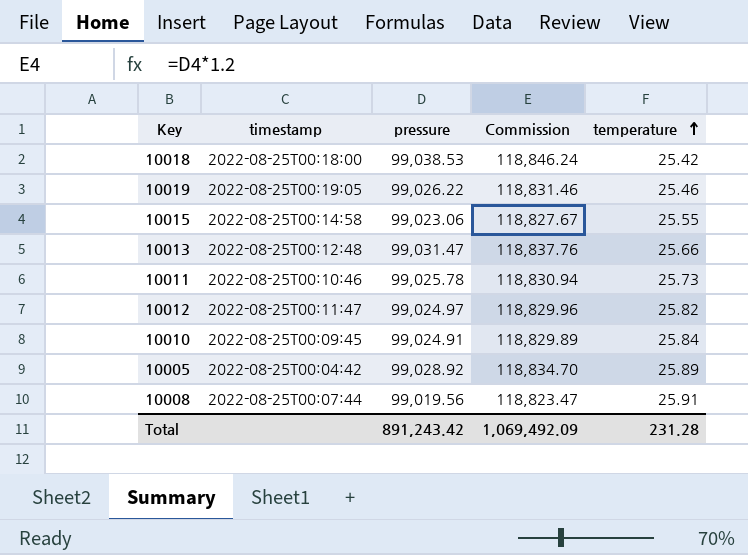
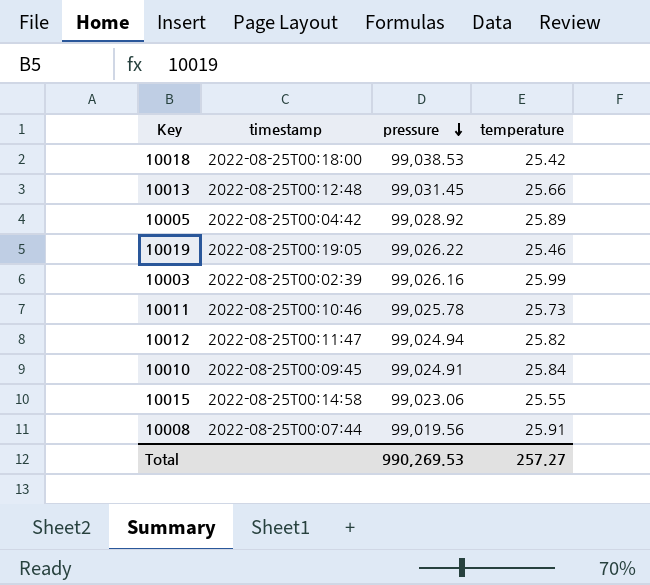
row order: temperature ascending -> pressure descending
column Commission | formula: [pressure] * 1.2 -> none
10013 | pressure: 99,031.47 -> 99,031.45
row 10003: none -> 2022-08-25T00:02:39 | 99,026.16 | 25.99
10012 | pressure: 99,024.97 -> 99,024.94
Total | pressure: 891,243.42 -> 990,269.53
Total | temperature: 231.28 -> 257.27

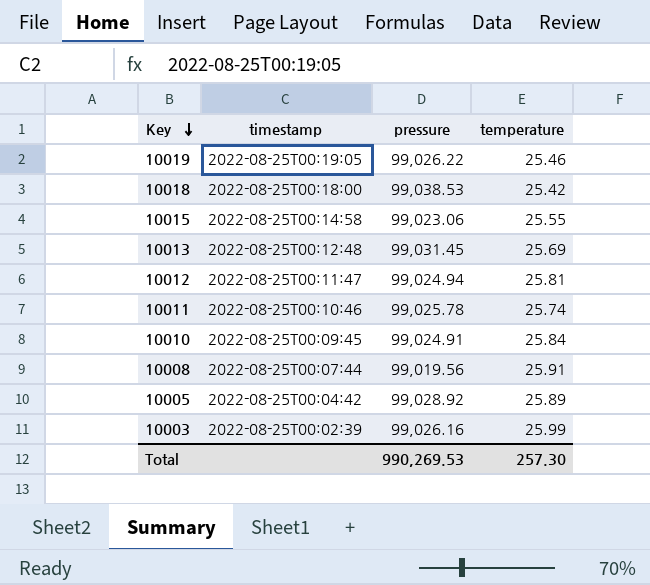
row order: pressure descending -> Key descending
10013 | temperature: 25.66 -> 25.69
10012 | temperature: 25.82 -> 25.81
10011 | temperature: 25.73 -> 25.74
Total | temperature: 257.27 -> 257.30

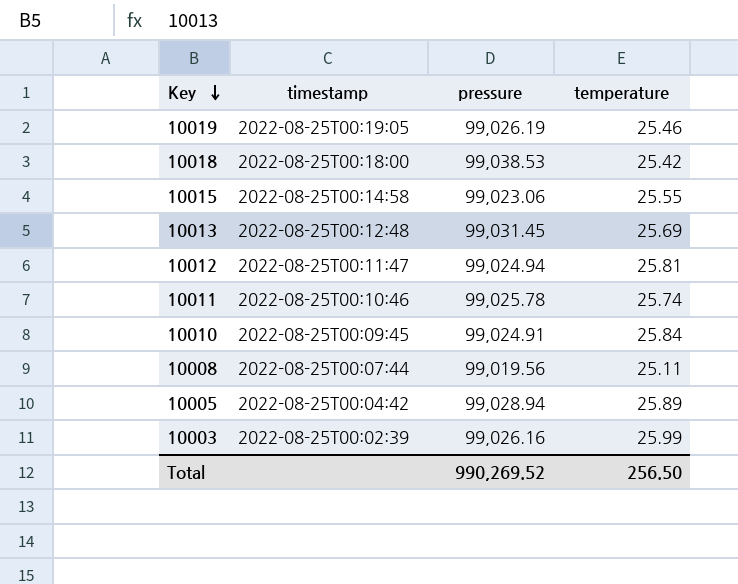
10019 | pressure: 99,026.22 -> 99,026.19
10008 | temperature: 25.91 -> 25.11
10005 | pressure: 99,028.92 -> 99,028.94
Total | pressure: 990,269.53 -> 990,269.52
Total | temperature: 257.30 -> 256.50

